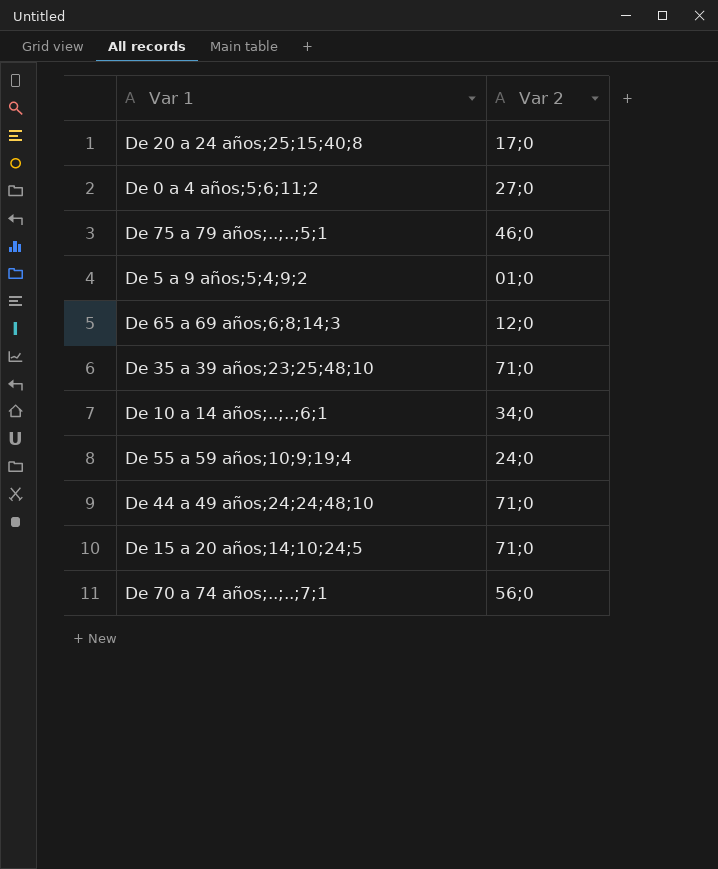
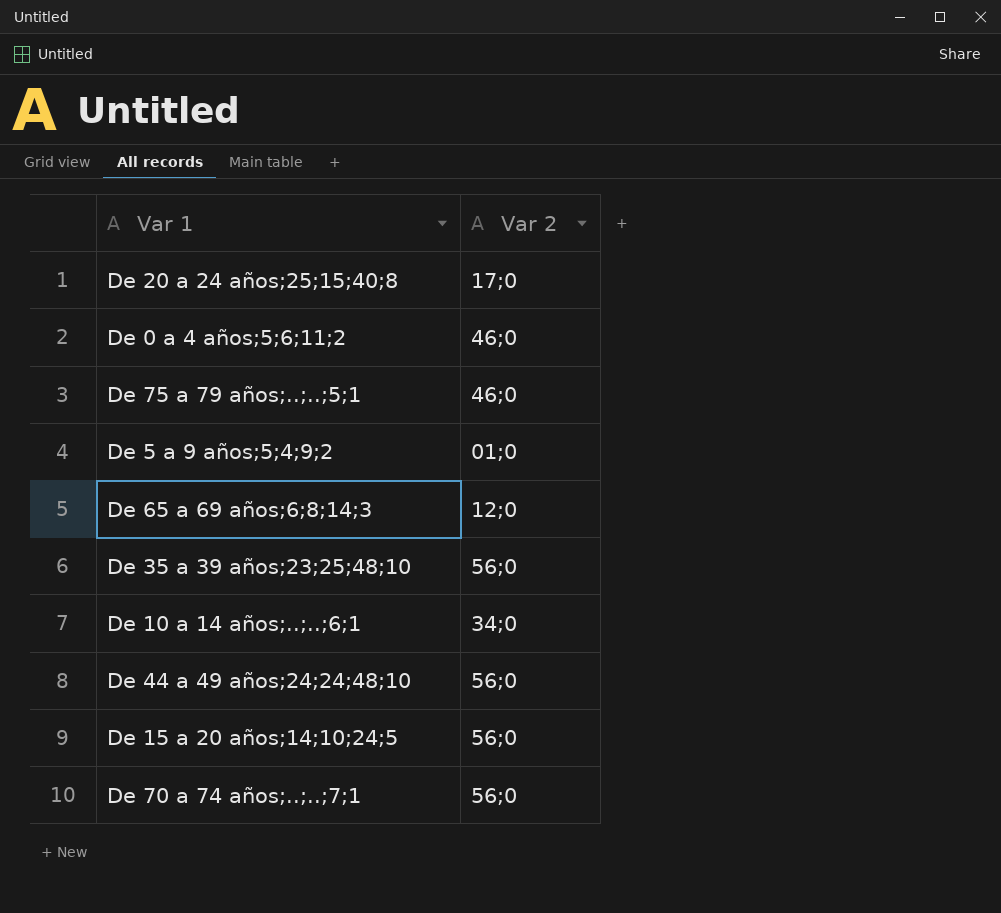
row De 55 a 59 años;10;9;19;4: 24;0 -> none
De 0 a 4 años;5;6;11;2 | Var 2: 27;0 -> 46;0
De 35 a 39 años;23;25;48;10 | Var 2: 71;0 -> 56;0
De 44 a 49 años;24;24;48;10 | Var 2: 71;0 -> 56;0
De 15 a 20 años;14;10;24;5 | Var 2: 71;0 -> 56;0

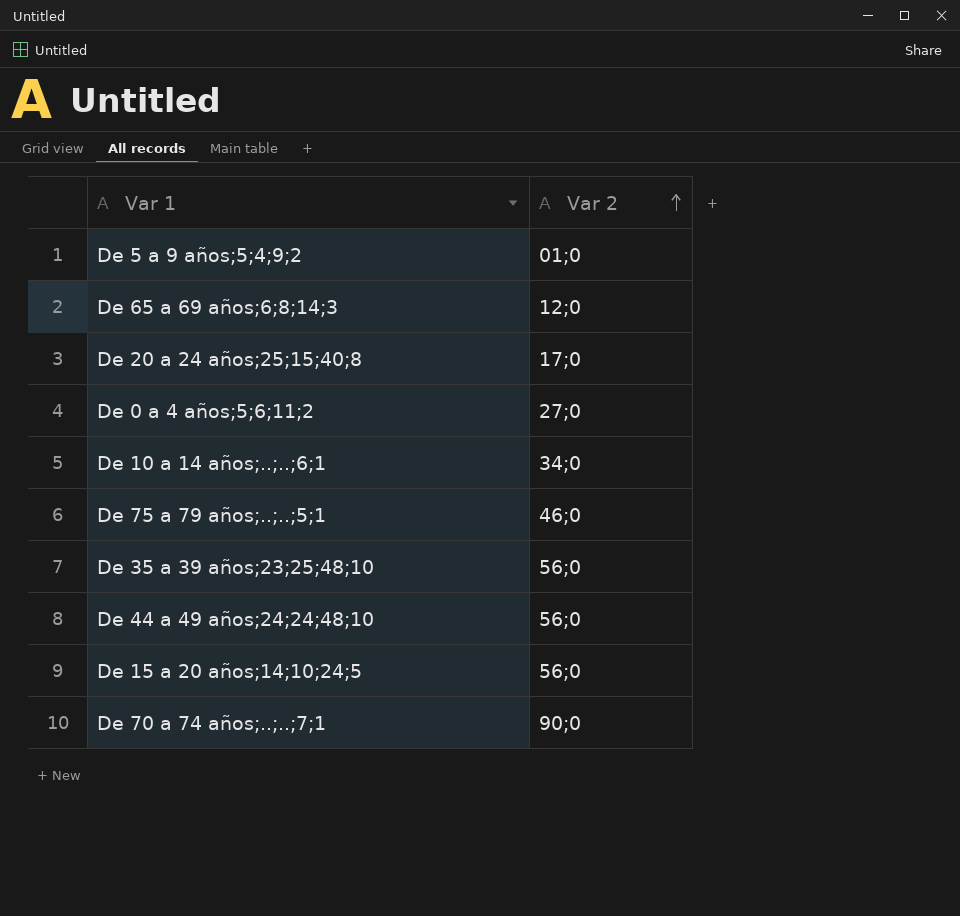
row order: none -> Var 2 ascending
De 0 a 4 años;5;6;11;2 | Var 2: 46;0 -> 27;0
De 70 a 74 años;..;..;7;1 | Var 2: 56;0 -> 90;0

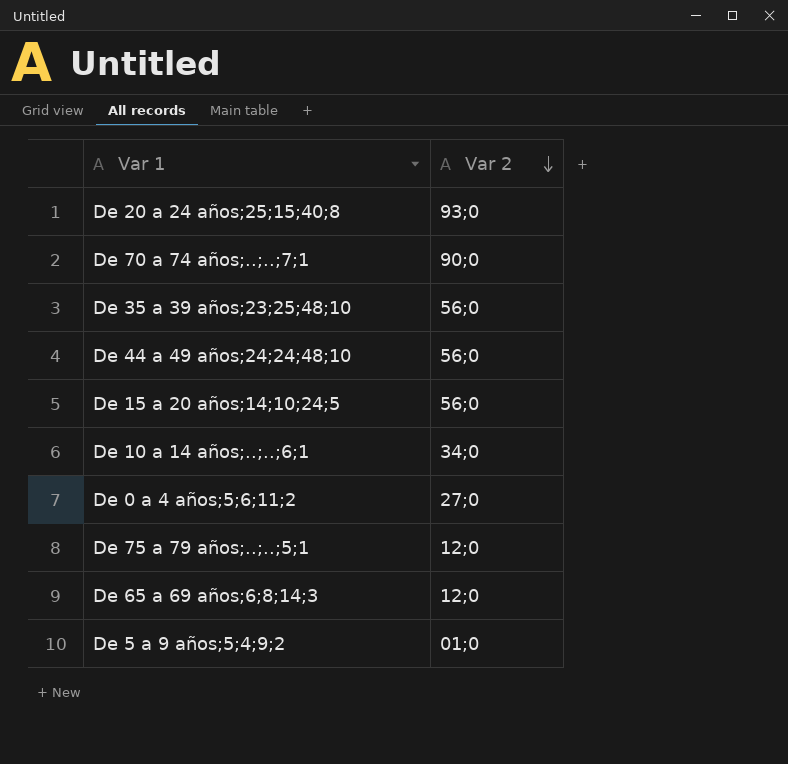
row order: Var 2 ascending -> Var 2 descending
De 20 a 24 años;25;15;40;8 | Var 2: 17;0 -> 93;0
De 75 a 79 años;..;..;5;1 | Var 2: 46;0 -> 12;0

